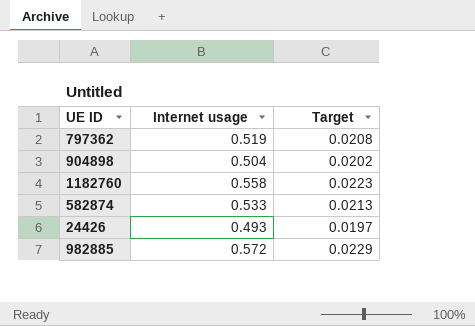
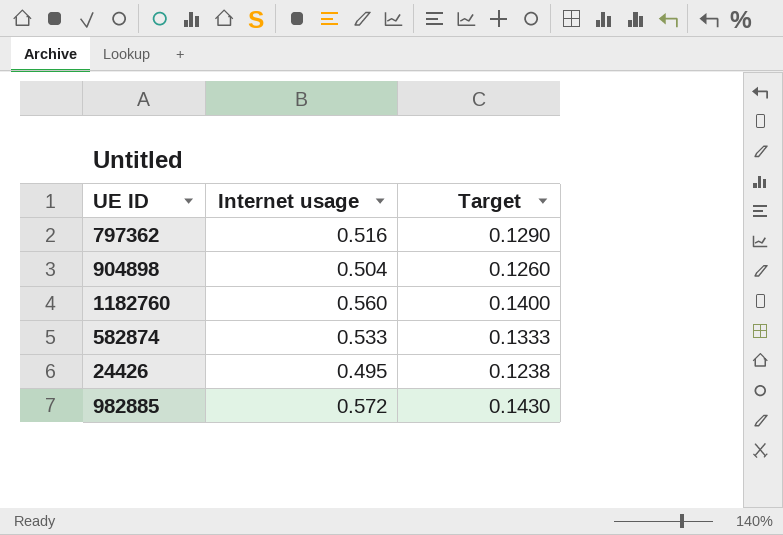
column Target | formula: [Internet usage] * 0.04 -> [Internet usage] * 0.25
797362 | Internet usage: 0.519 -> 0.516
1182760 | Internet usage: 0.558 -> 0.560
24426 | Internet usage: 0.493 -> 0.495

